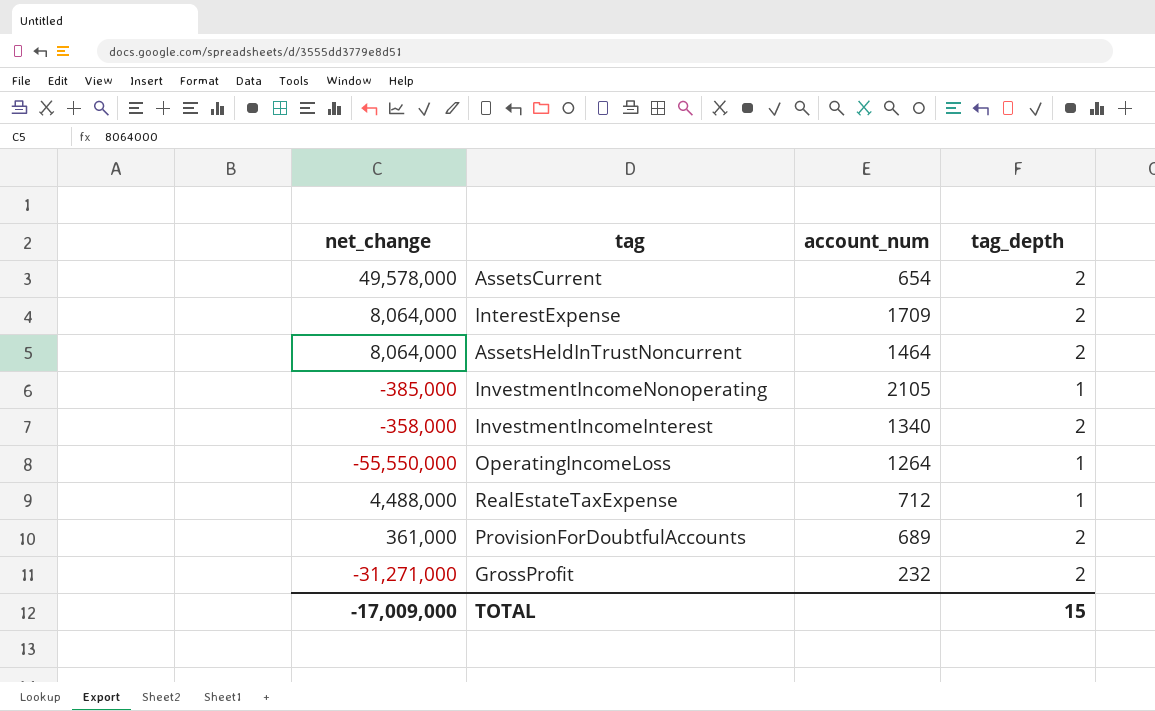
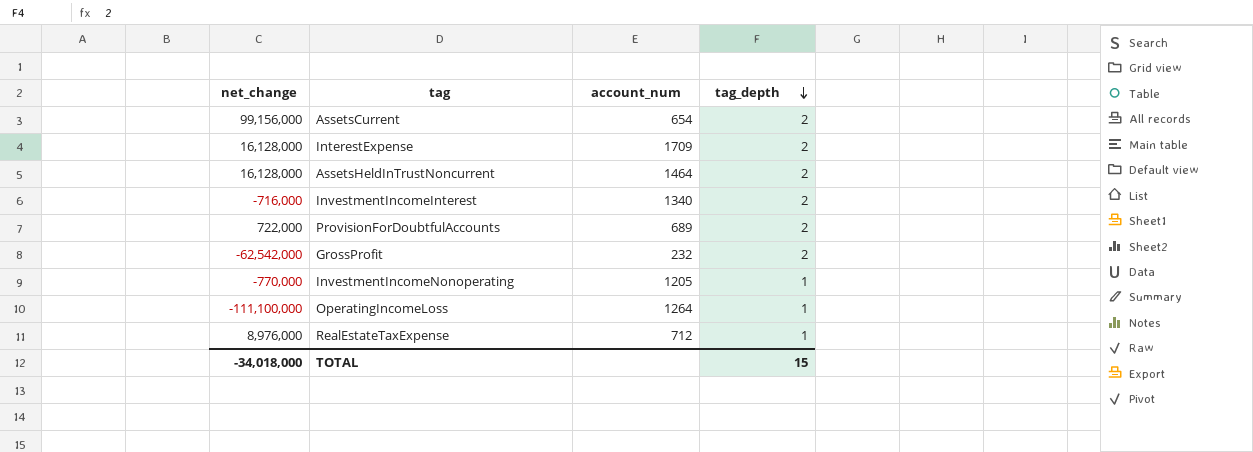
row order: none -> tag_depth descending
AssetsCurrent | net_change: 49,578,000 -> 99,156,000
InterestExpense | net_change: 8,064,000 -> 16,128,000
AssetsHeldInTrustNoncurrent | net_change: 8,064,000 -> 16,128,000
InvestmentIncomeInterest | net_change: -358,000 -> -716,000
ProvisionForDoubtfulAccounts | net_change: 361,000 -> 722,000
GrossProfit | net_change: -31,271,000 -> -62,542,000
InvestmentIncomeNonoperating | net_change: -385,000 -> -770,000
InvestmentIncomeNonoperating | account_num: 2105 -> 1205
OperatingIncomeLoss | net_change: -55,550,000 -> -111,100,000
RealEstateTaxExpense | net_change: 4,488,000 -> 8,976,000
TOTAL | net_change: -17,009,000 -> -34,018,000

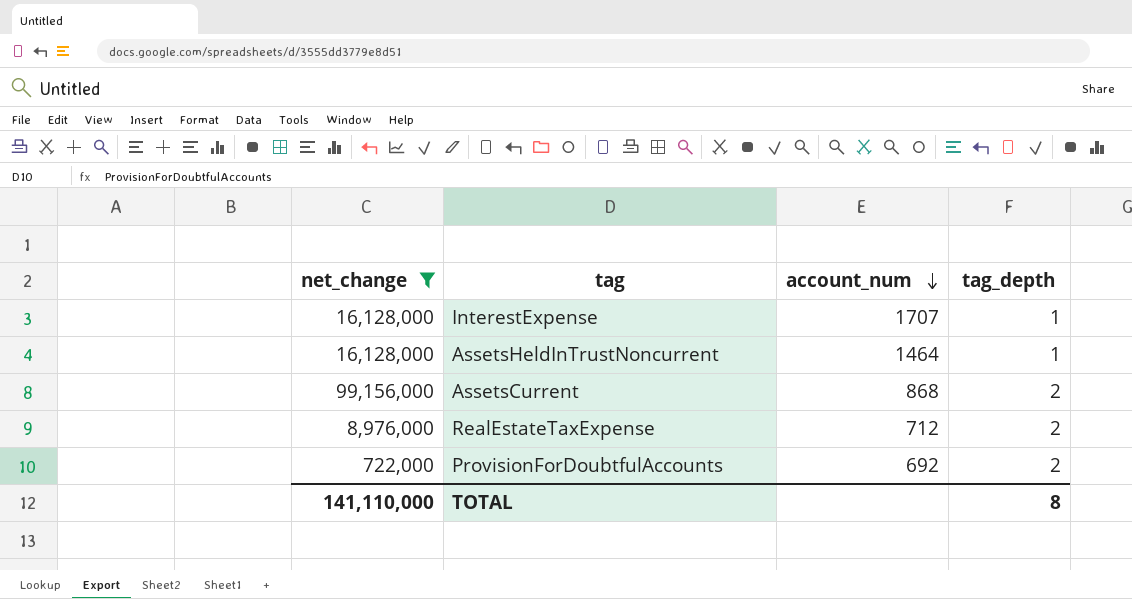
filter: none -> net_change >= 722,000
row order: tag_depth descending -> account_num descending
InterestExpense | account_num: 1709 -> 1707
InterestExpense | tag_depth: 2 -> 1
AssetsHeldInTrustNoncurrent | tag_depth: 2 -> 1
AssetsCurrent | account_num: 654 -> 868
RealEstateTaxExpense | tag_depth: 1 -> 2
ProvisionForDoubtfulAccounts | account_num: 689 -> 692
TOTAL | net_change: -34,018,000 -> 141,110,000
TOTAL | tag_depth: 15 -> 8

